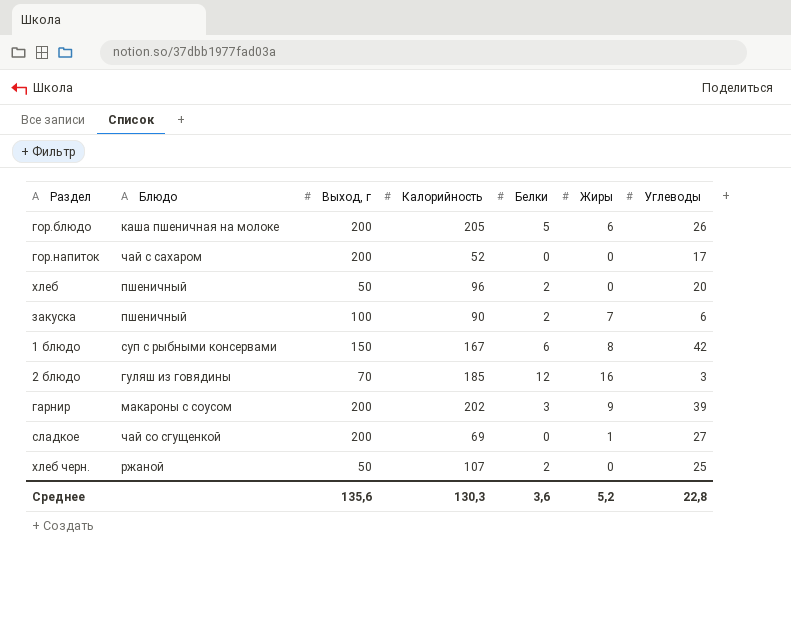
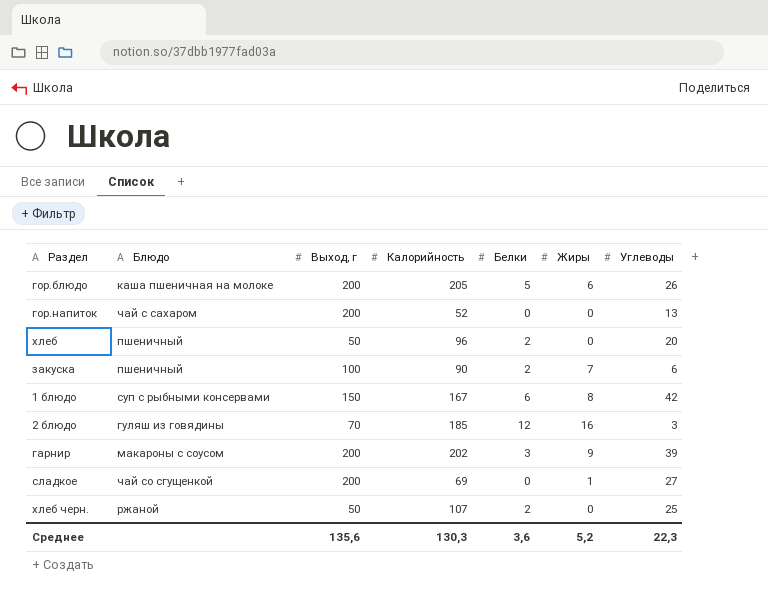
гор.напиток | Углеводы: 17 -> 13
Среднее | Углеводы: 22,8 -> 22,3

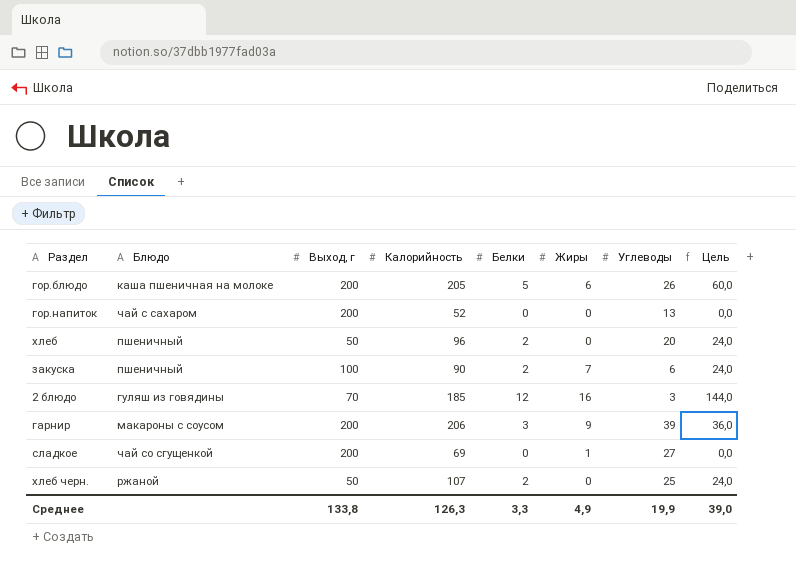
column Цель | formula: none -> [Белки] * 12
row 1 блюдо: суп с рыбными консервами | 150 | 167 | 6 | 8 | 42 -> none
гарнир | Калорийность: 202 -> 206
Среднее | Выход, г: 135,6 -> 133,8
Среднее | Калорийность: 130,3 -> 126,3
Среднее | Белки: 3,6 -> 3,3
Среднее | Жиры: 5,2 -> 4,9
Среднее | Углеводы: 22,3 -> 19,9

